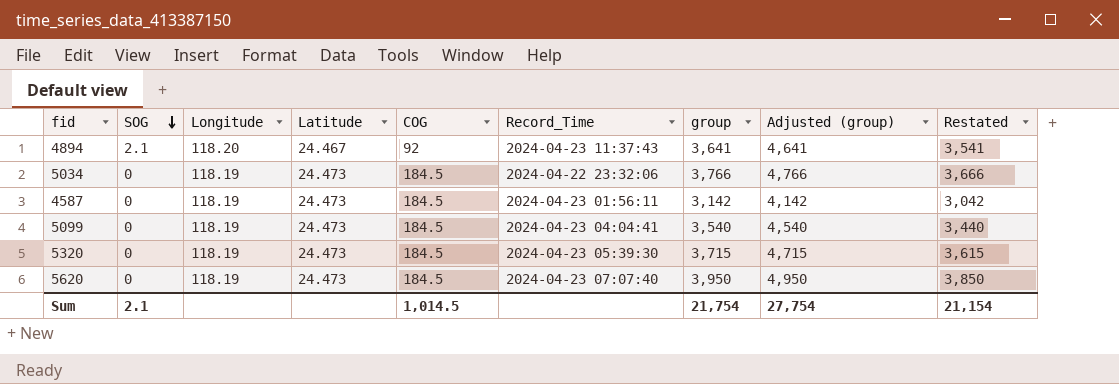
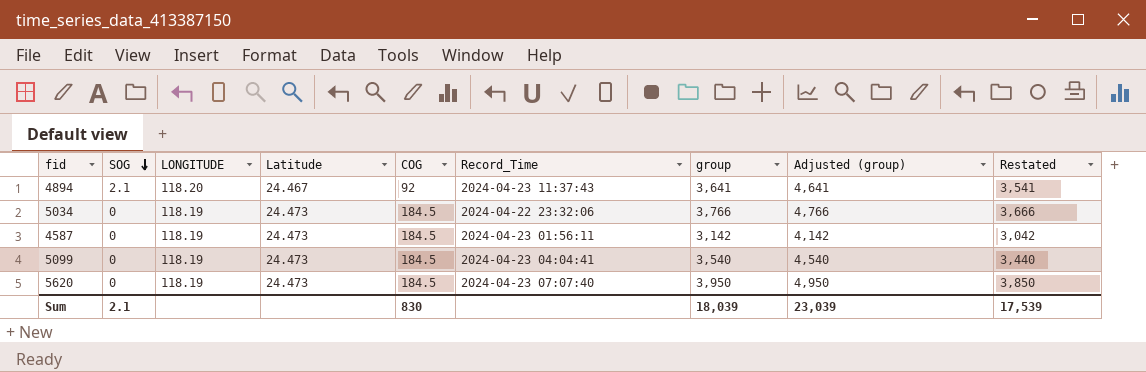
column name: Longitude -> LONGITUDE
row 5320: 0 | 118.19 | 24.473 | 184.5 | 2024-04-23 05:39:30 | 3,715 | 4,715 | 3,615 -> none
Sum | COG: 1,014.5 -> 830
Sum | group: 21,754 -> 18,039
Sum | Adjusted (group): 27,754 -> 23,039
Sum | Restated: 21,154 -> 17,539

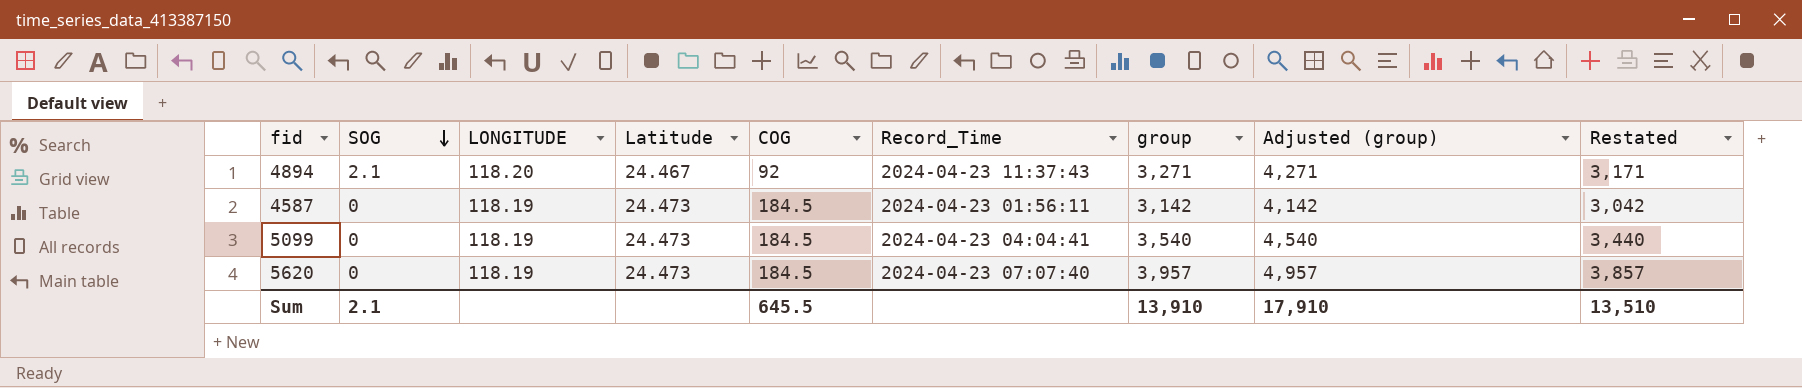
row 5034: 0 | 118.19 | 24.473 | 184.5 | 2024-04-22 23:32:06 | 3,766 | 4,766 | 3,666 -> none
4894 | group: 3,641 -> 3,271
4894 | Adjusted (group): 4,641 -> 4,271
4894 | Restated: 3,541 -> 3,171
5620 | group: 3,950 -> 3,957
5620 | Adjusted (group): 4,950 -> 4,957
5620 | Restated: 3,850 -> 3,857
Sum | COG: 830 -> 645.5
Sum | group: 18,039 -> 13,910
Sum | Adjusted (group): 23,039 -> 17,910
Sum | Restated: 17,539 -> 13,510

